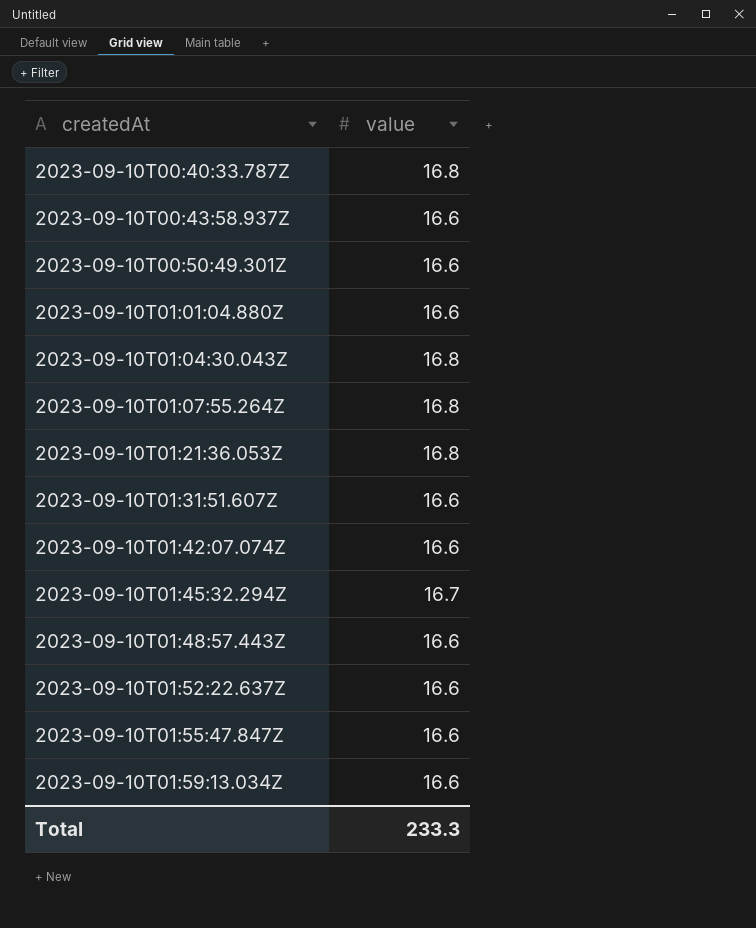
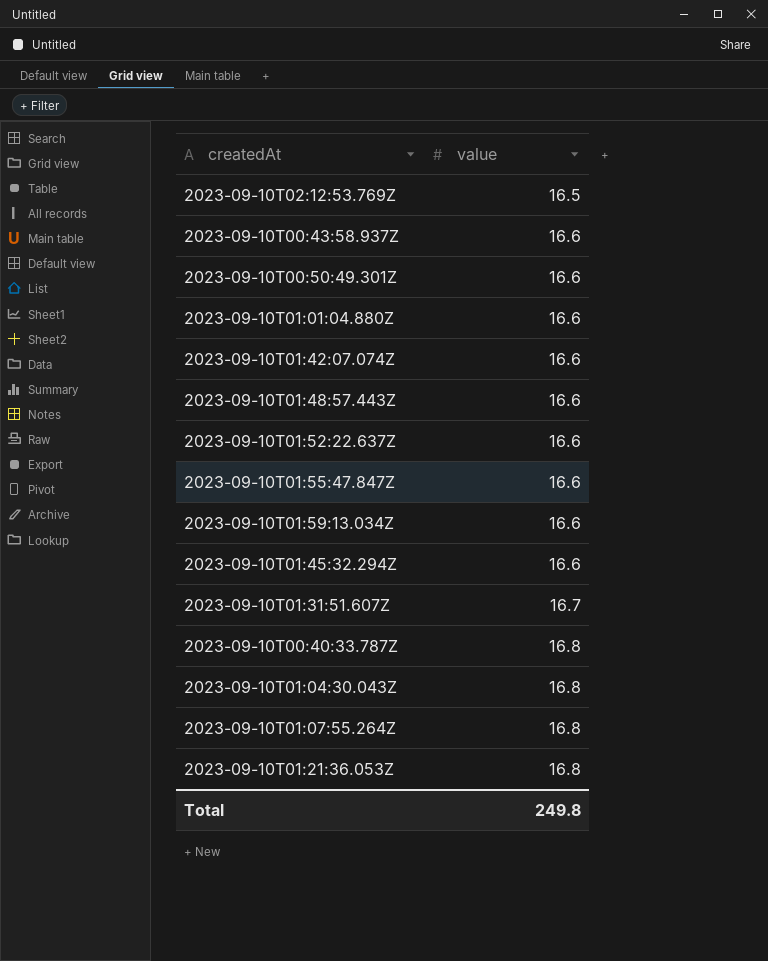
row order: createdAt ascending -> value ascending
row 2023-09-10T02:12:53.769Z: none -> 16.5
2023-09-10T01:45:32.294Z | value: 16.7 -> 16.6
2023-09-10T01:31:51.607Z | value: 16.6 -> 16.7
Total | value: 233.3 -> 249.8

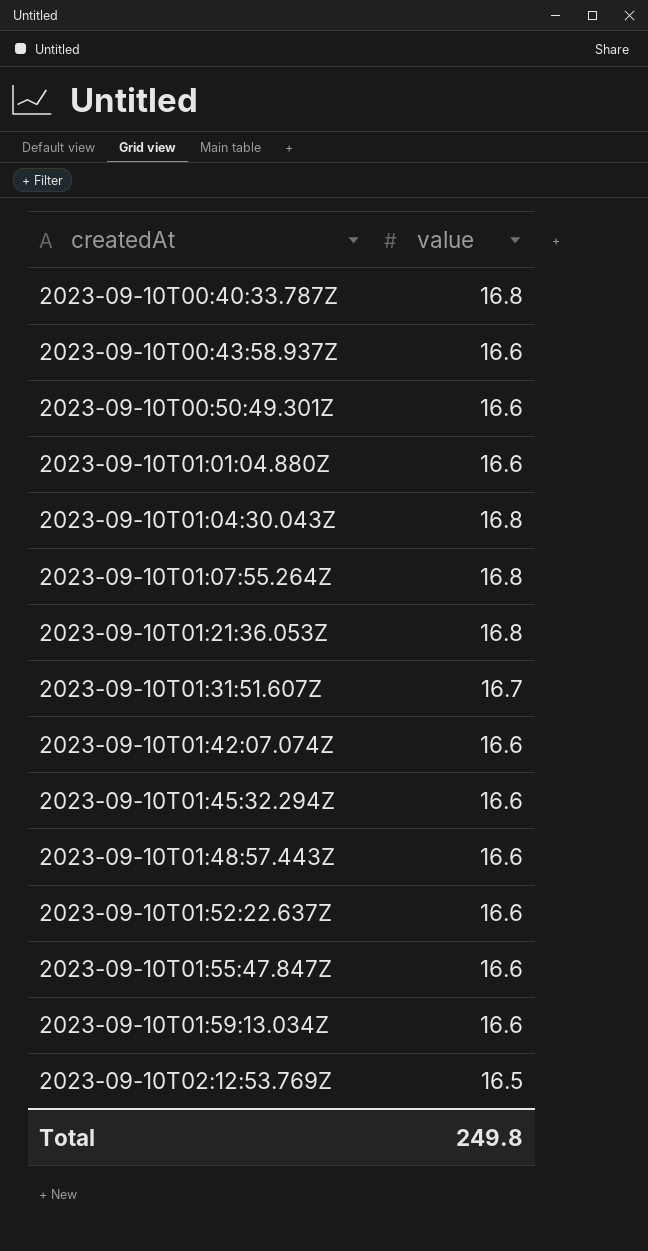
row order: value ascending -> createdAt ascending

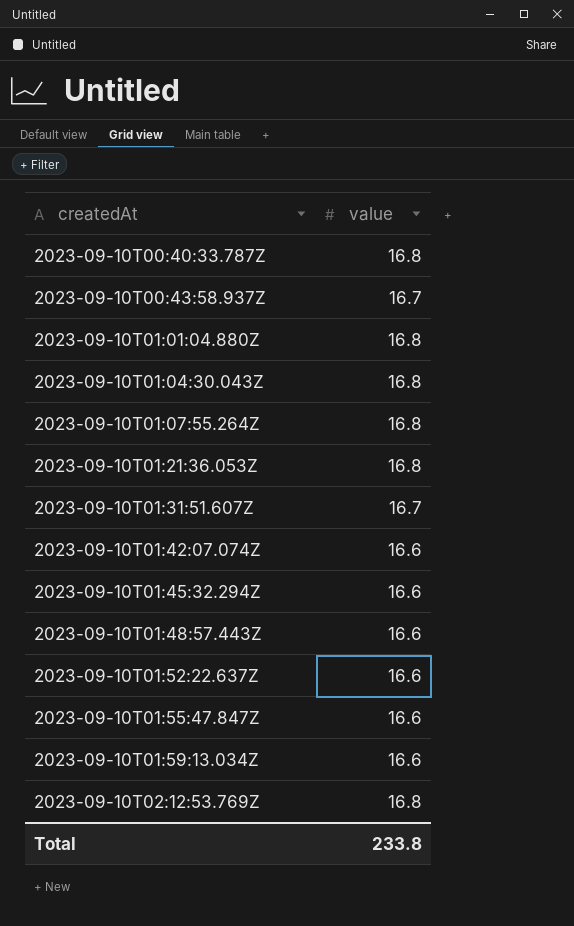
row 2023-09-10T00:50:49.301Z: 16.6 -> none
2023-09-10T00:43:58.937Z | value: 16.6 -> 16.7
2023-09-10T01:01:04.880Z | value: 16.6 -> 16.8
2023-09-10T02:12:53.769Z | value: 16.5 -> 16.8
Total | value: 249.8 -> 233.8

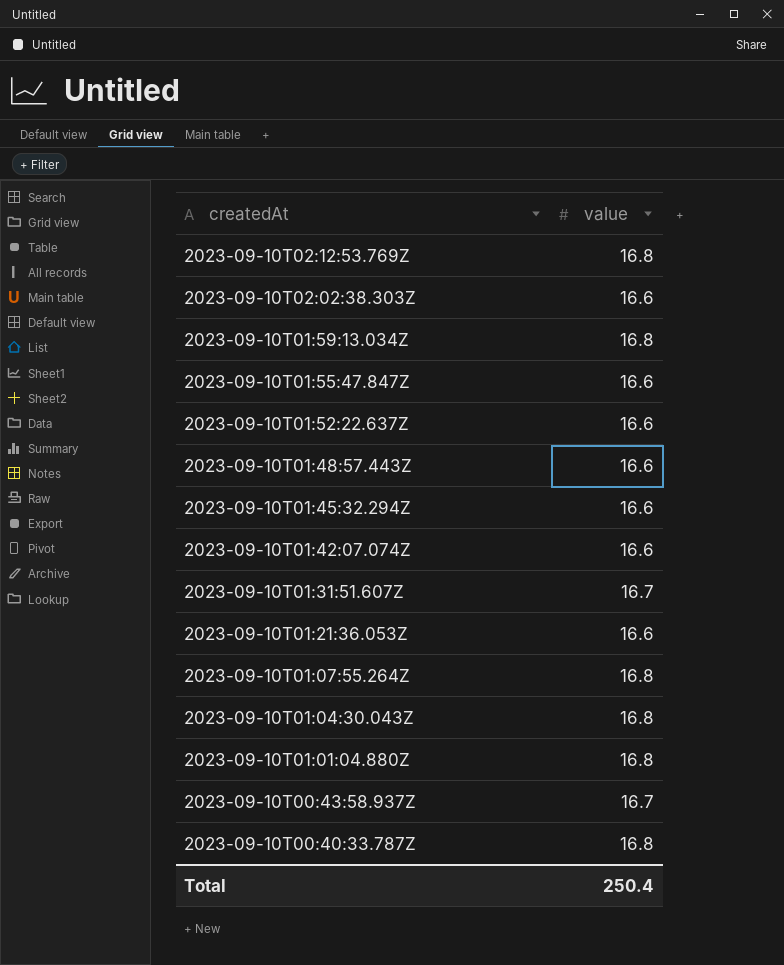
row order: createdAt ascending -> createdAt descending
row 2023-09-10T02:02:38.303Z: none -> 16.6
2023-09-10T01:59:13.034Z | value: 16.6 -> 16.8
2023-09-10T01:21:36.053Z | value: 16.8 -> 16.6
Total | value: 233.8 -> 250.4

